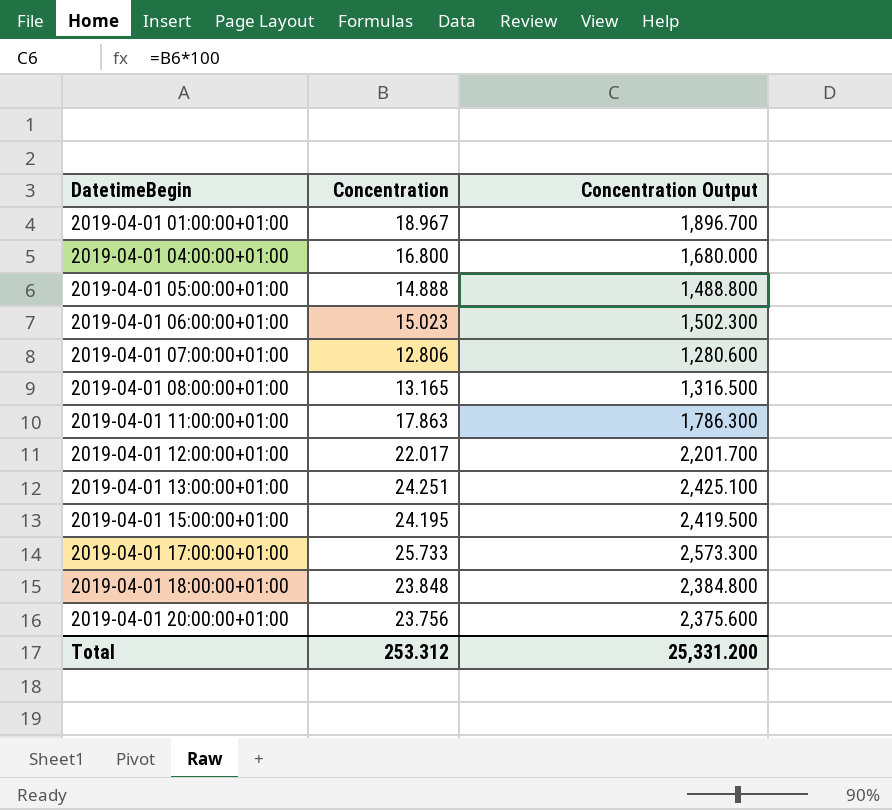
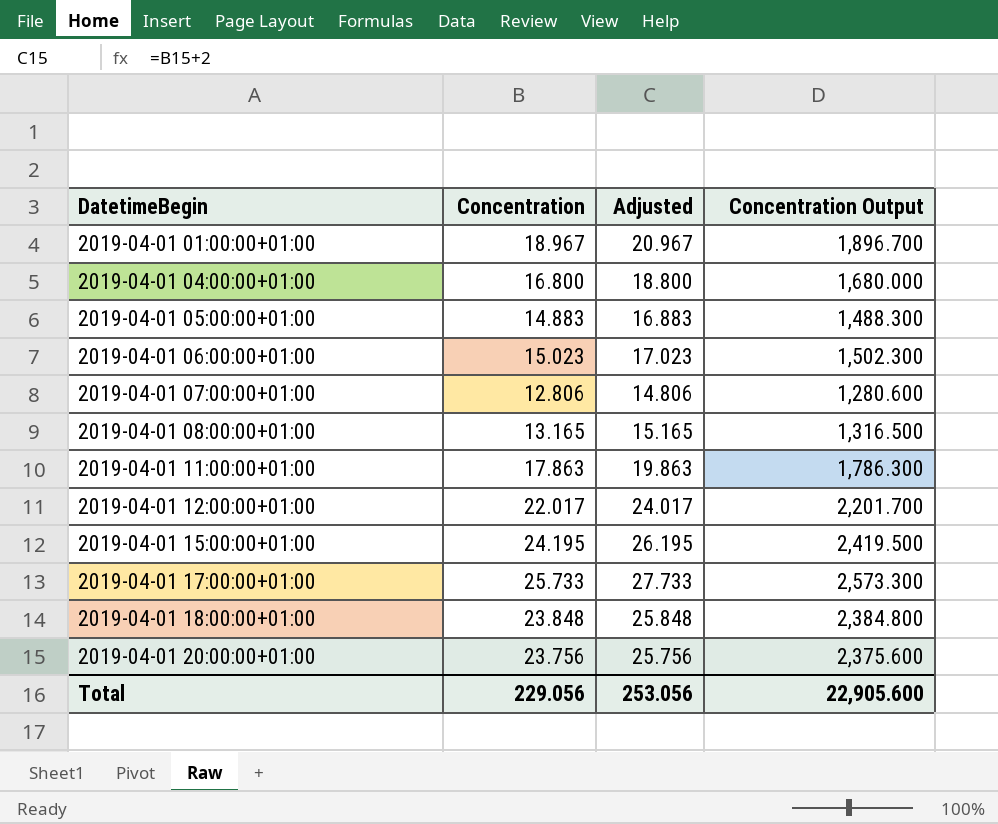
column Adjusted | formula: none -> [Concentration] + 2
row 2019-04-01 13:00:00+01:00: 24.251 | 2,425.100 -> none
2019-04-01 05:00:00+01:00 | Concentration: 14.888 -> 14.883
2019-04-01 05:00:00+01:00 | Concentration Output: 1,488.800 -> 1,488.300
Total | Concentration: 253.312 -> 229.056
Total | Concentration Output: 25,331.200 -> 22,905.600

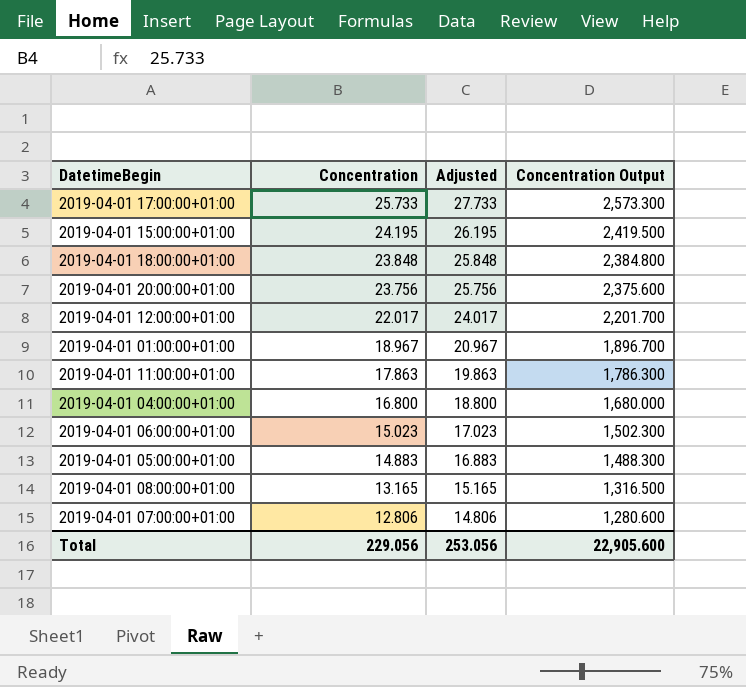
row order: DatetimeBegin ascending -> Concentration descending

